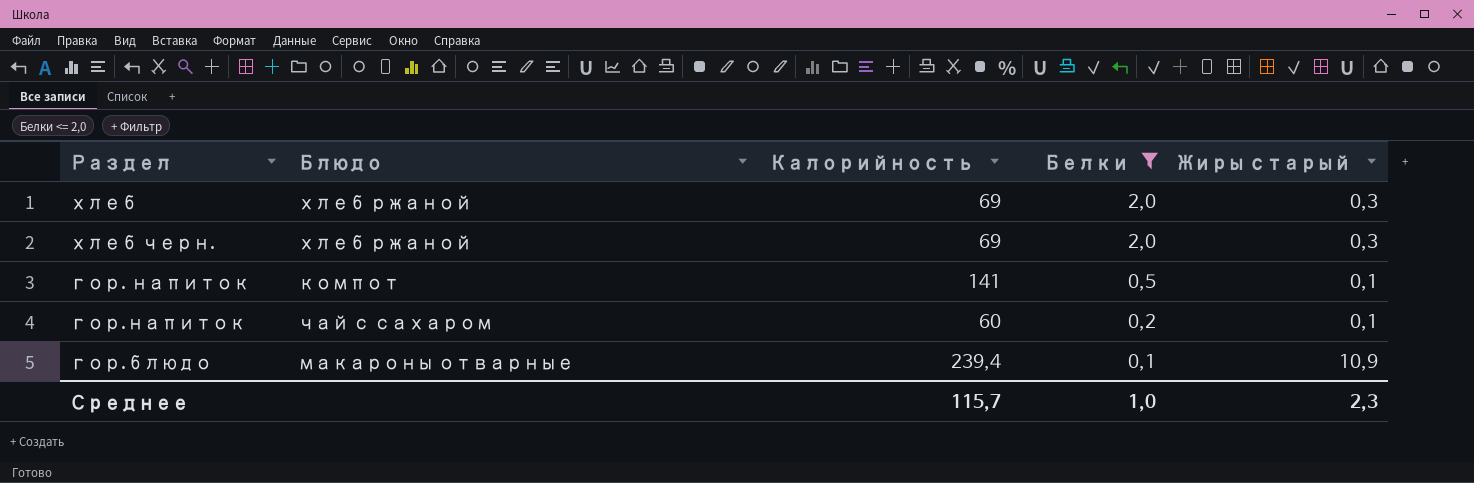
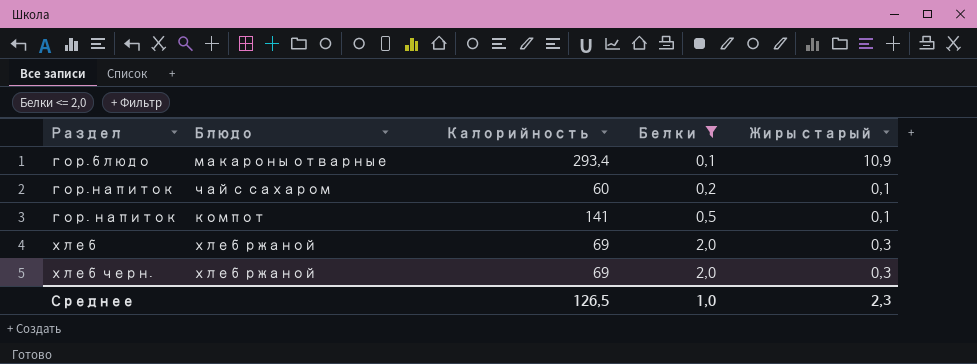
row order: Белки descending -> Белки ascending
гор.блюдо | Калорийность: 239,4 -> 293,4
Среднее | Калорийность: 115,7 -> 126,5

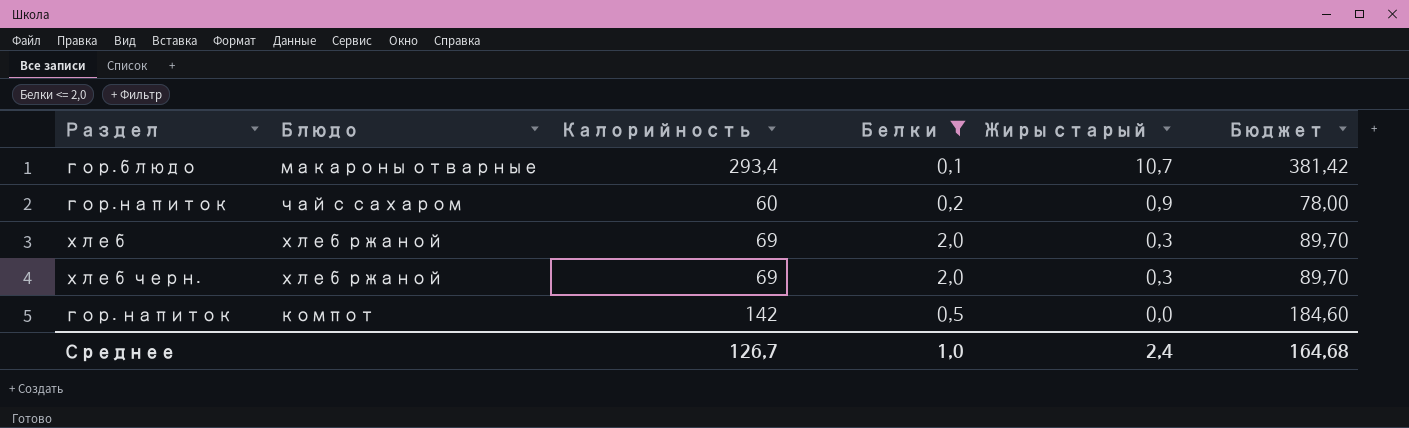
row order: Белки ascending -> Жиры старый descending
column Бюджет | formula: none -> [Калорийность] * 1,3
гор.блюдо | Жиры старый: 10,9 -> 10,7
гор.напиток | Жиры старый: 0,1 -> 0,9
гор. напиток | Калорийность: 141 -> 142
гор. напиток | Жиры старый: 0,1 -> 0,0
Среднее | Калорийность: 126,5 -> 126,7
Среднее | Жиры старый: 2,3 -> 2,4

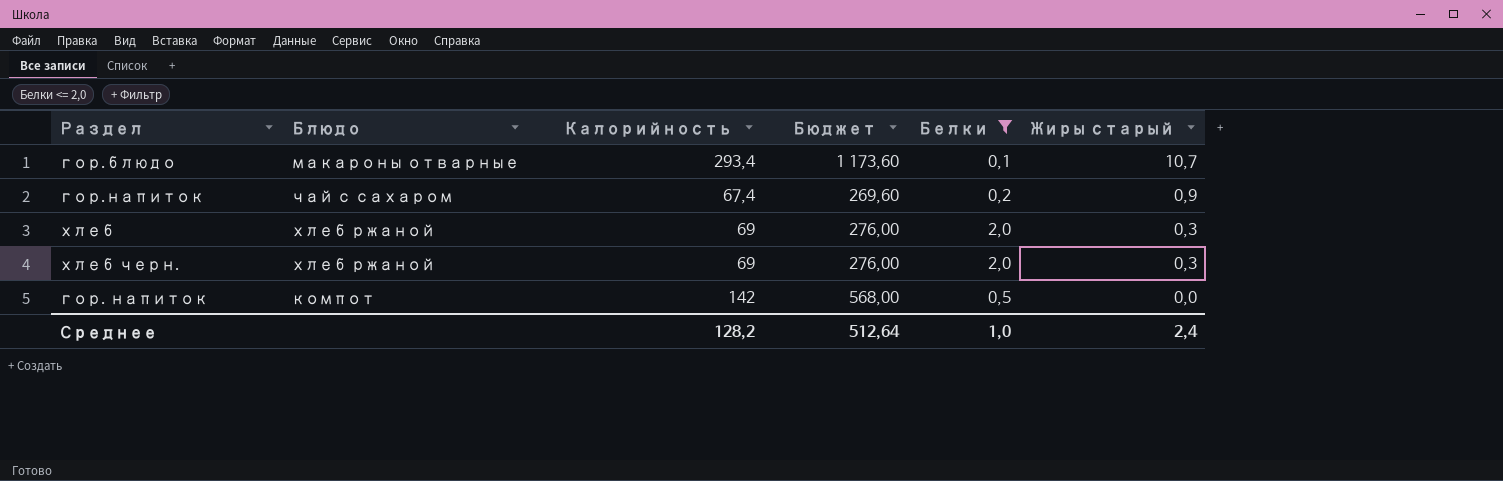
column Бюджет | formula: [Калорийность] * 1,3 -> [Калорийность] * 4
column Бюджет | position: 6 -> 4
гор.напиток | Калорийность: 60 -> 67,4
Среднее | Калорийность: 126,7 -> 128,2
Среднее | Бюджет: 164,68 -> 512,64

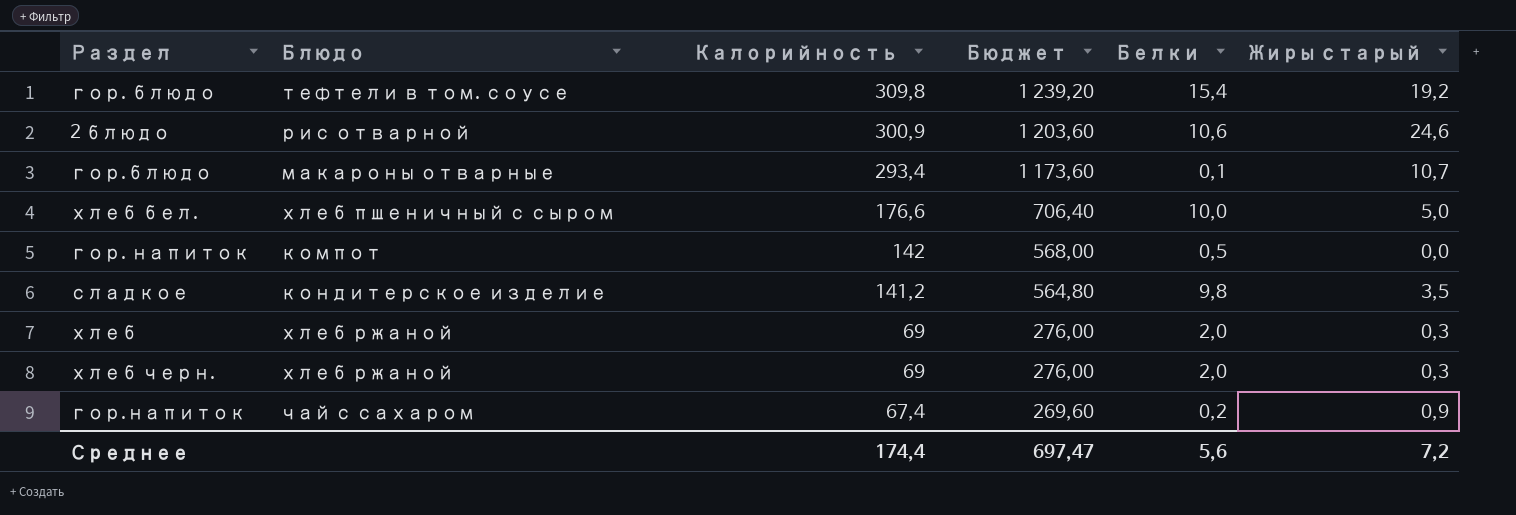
filter: Белки <= 2,0 -> none
row order: Жиры старый descending -> Калорийность descending
Среднее | Калорийность: 128,2 -> 174,4
Среднее | Бюджет: 512,64 -> 697,47
Среднее | Белки: 1,0 -> 5,6
Среднее | Жиры старый: 2,4 -> 7,2

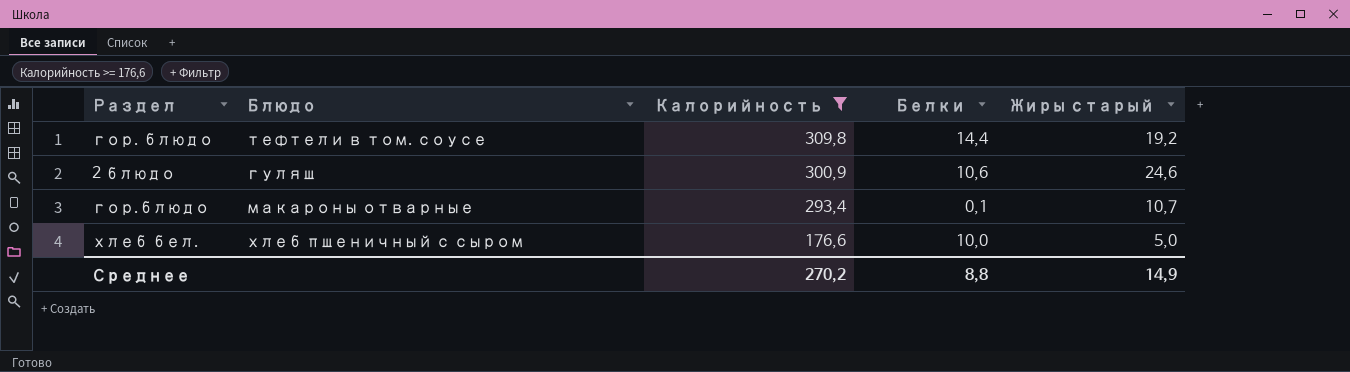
filter: none -> Калорийность >= 176,6
column Бюджет | formula: [Калорийность] * 4 -> none
гор. блюдо | Белки: 15,4 -> 14,4
2 блюдо | Блюдо: рис отварной -> гуляш
Среднее | Калорийность: 174,4 -> 270,2
Среднее | Белки: 5,6 -> 8,8
Среднее | Жиры старый: 7,2 -> 14,9

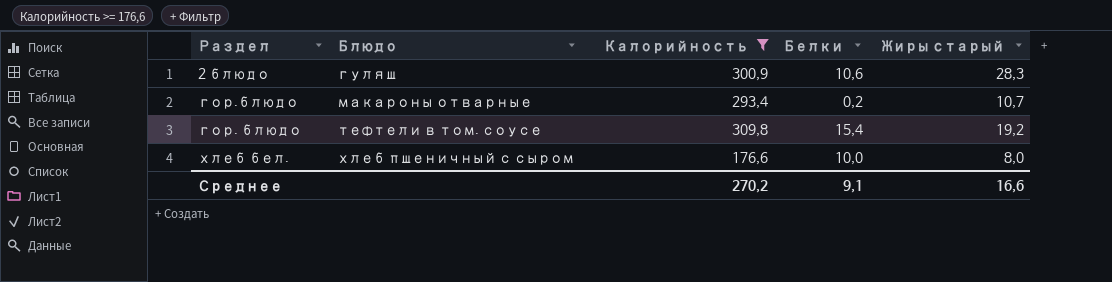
row order: Калорийность descending -> Блюдо ascending
2 блюдо | Жиры старый: 24,6 -> 28,3
гор.блюдо | Белки: 0,1 -> 0,2
гор. блюдо | Белки: 14,4 -> 15,4
хлеб бел. | Жиры старый: 5,0 -> 8,0
Среднее | Белки: 8,8 -> 9,1
Среднее | Жиры старый: 14,9 -> 16,6

